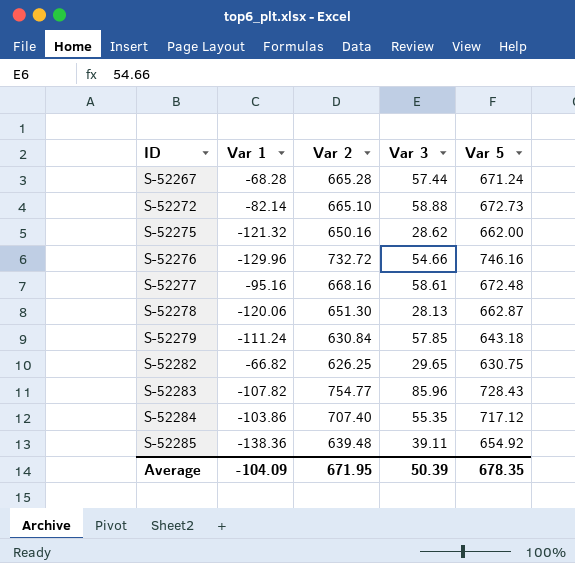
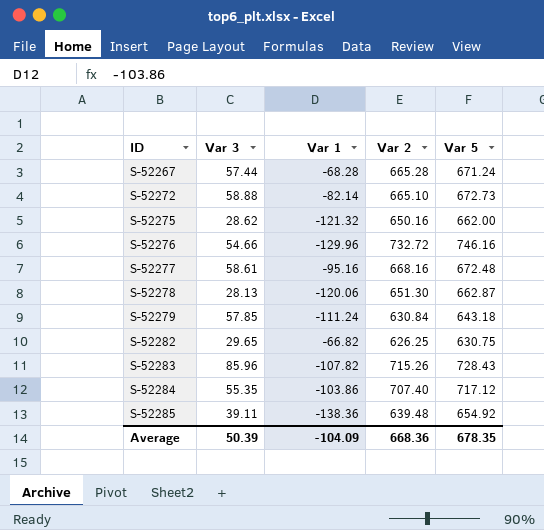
column Var 3 | position: 4 -> 2
S-52283 | Var 2: 754.77 -> 715.26
Average | Var 2: 671.95 -> 668.36

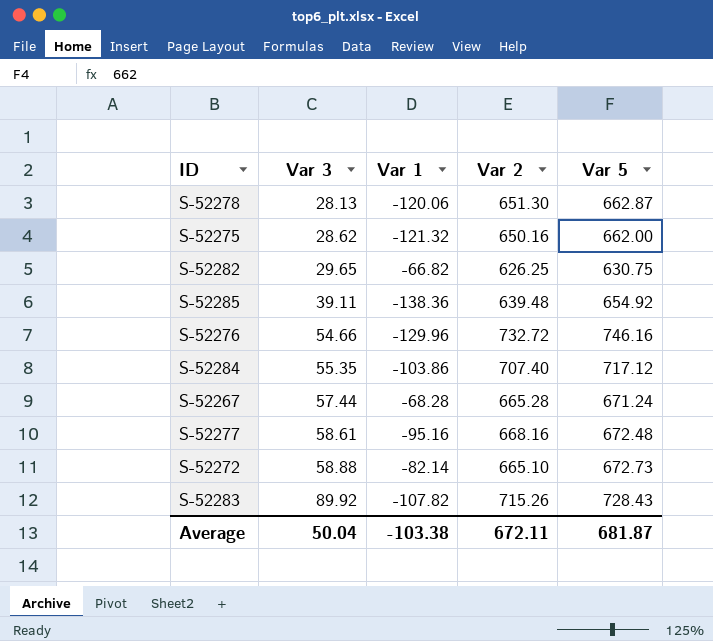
row order: ID ascending -> Var 3 ascending
row S-52279: 57.85 | -111.24 | 630.84 | 643.18 -> none
S-52283 | Var 3: 85.96 -> 89.92
Average | Var 3: 50.39 -> 50.04
Average | Var 1: -104.09 -> -103.38
Average | Var 2: 668.36 -> 672.11
Average | Var 5: 678.35 -> 681.87

